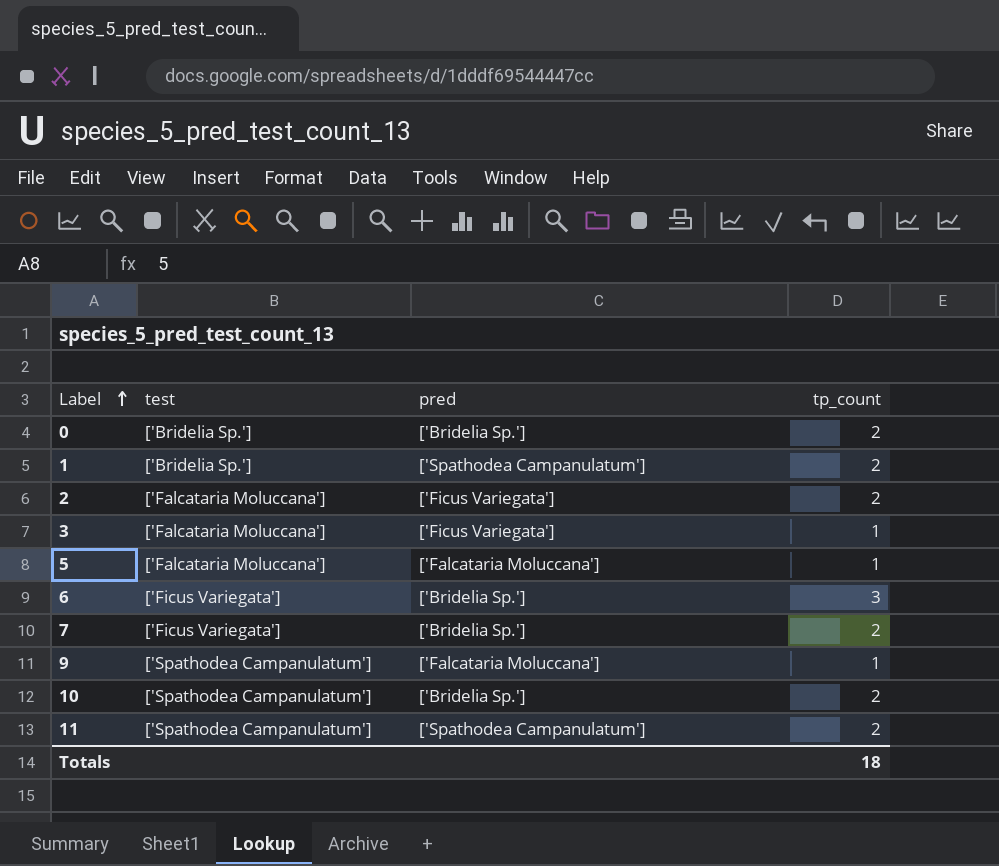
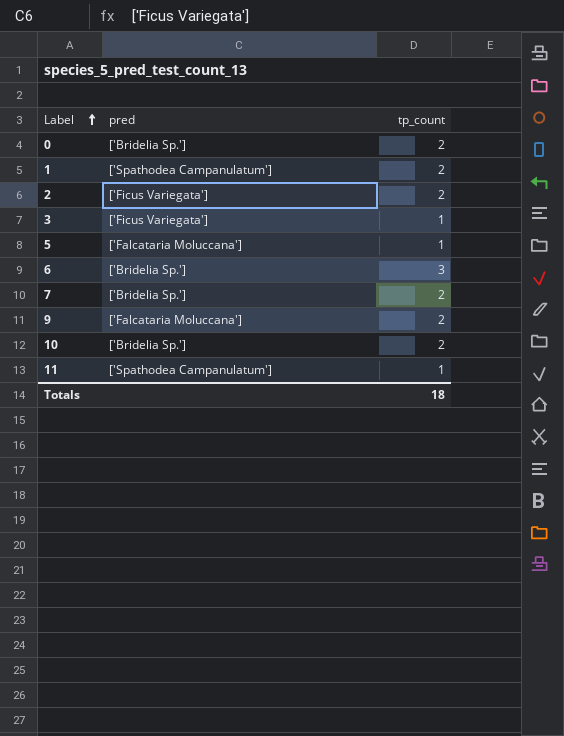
column test | position: 2 -> none
9 | tp_count: 1 -> 2
11 | tp_count: 2 -> 1

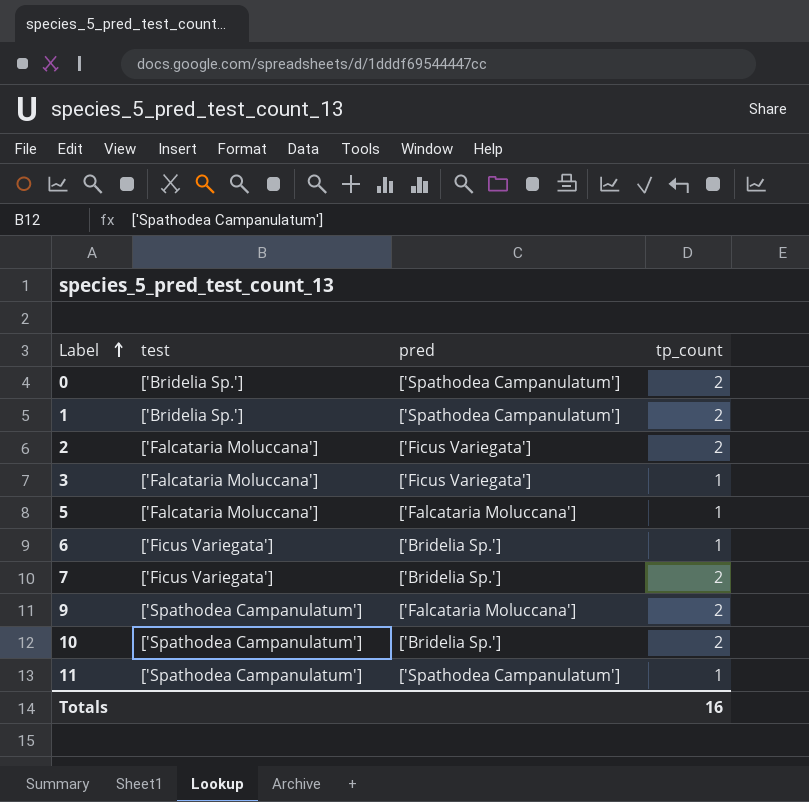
column test | position: none -> 2
0 | pred: ['Bridelia Sp.'] -> ['Spathodea Campanulatum']
6 | tp_count: 3 -> 1
Totals | tp_count: 18 -> 16

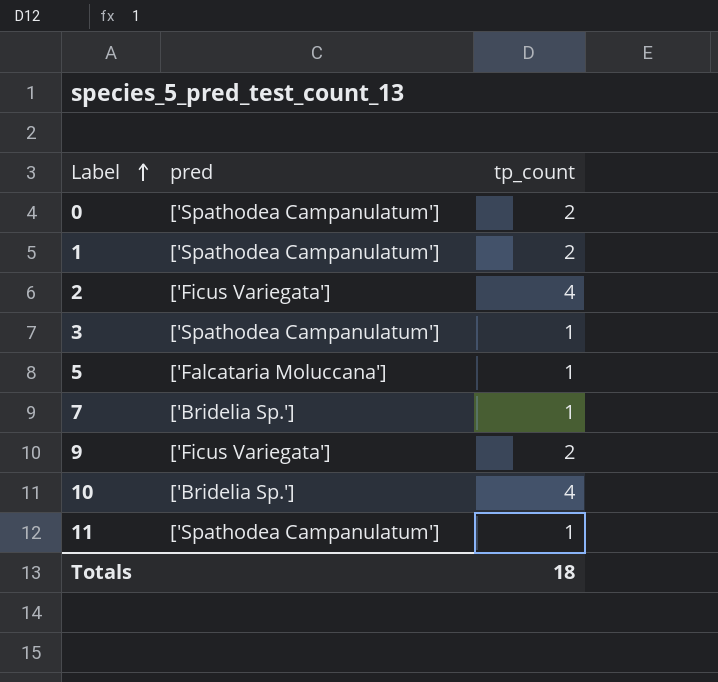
column test | position: 2 -> none
row 6: ['Ficus Variegata'] | ['Bridelia Sp.'] | 1 -> none
2 | tp_count: 2 -> 4
3 | pred: ['Ficus Variegata'] -> ['Spathodea Campanulatum']
7 | tp_count: 2 -> 1
9 | pred: ['Falcataria Moluccana'] -> ['Ficus Variegata']
10 | tp_count: 2 -> 4
Totals | tp_count: 16 -> 18

